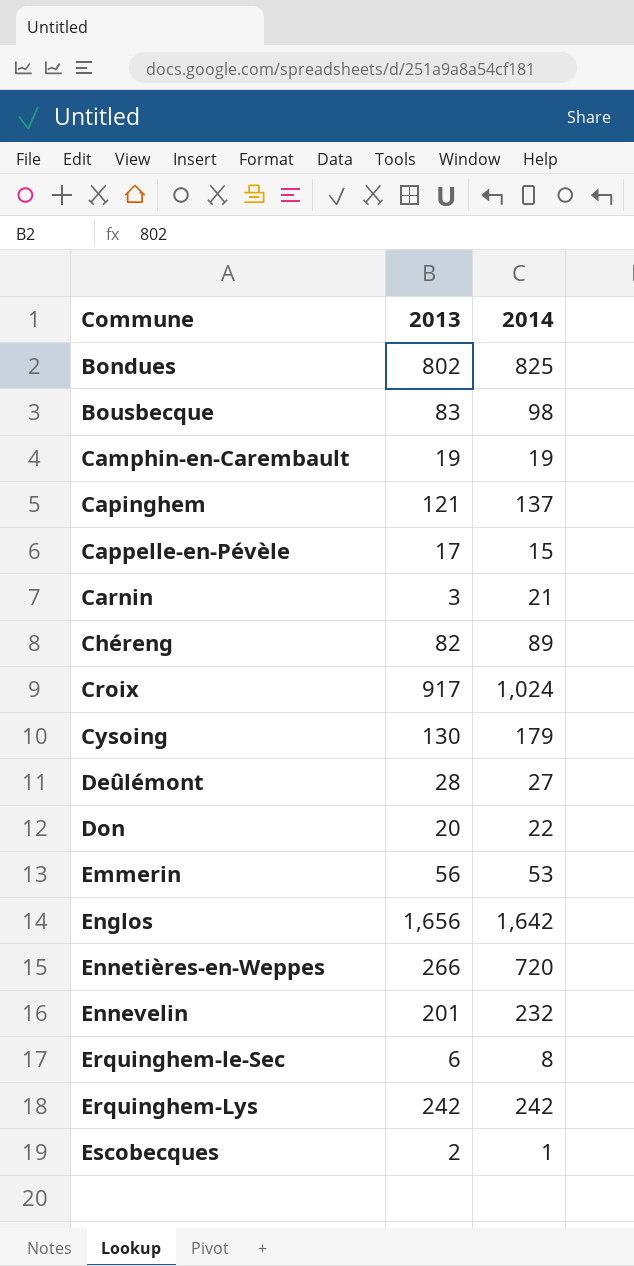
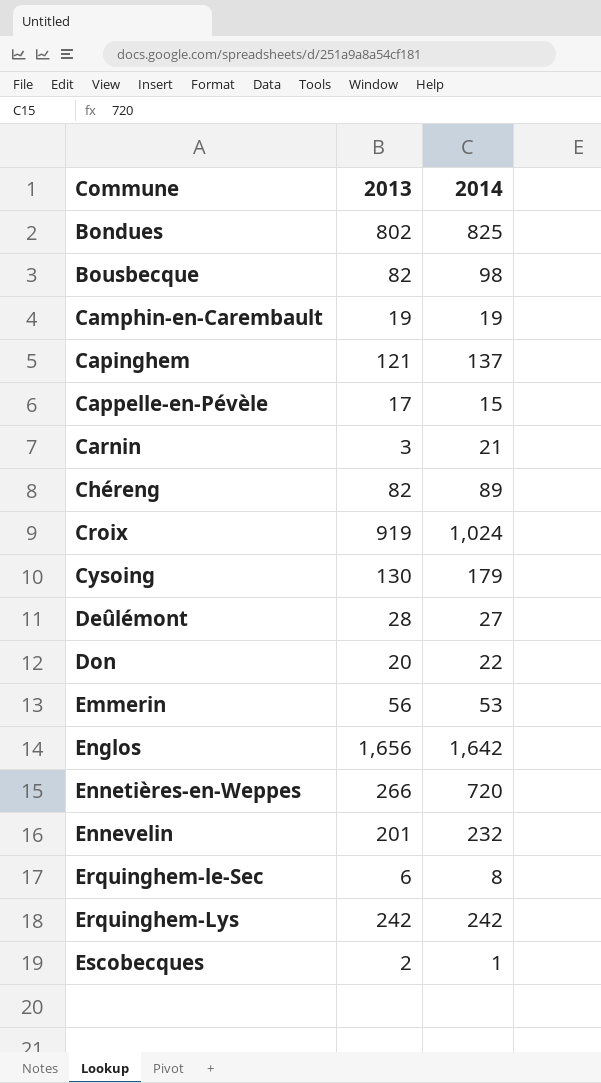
Bousbecque | 2013: 83 -> 82
Croix | 2013: 917 -> 919

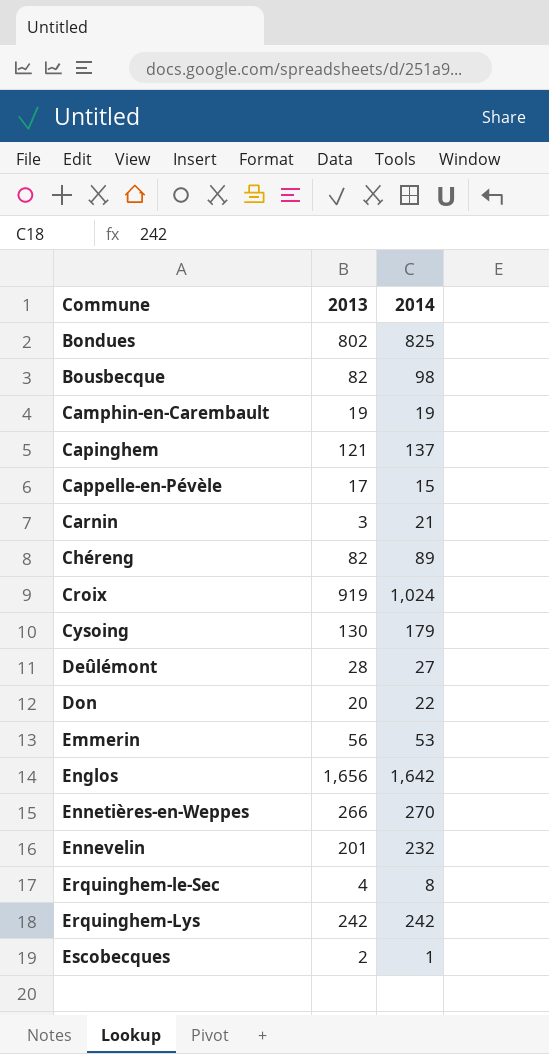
Ennetières-en-Weppes | 2014: 720 -> 270
Erquinghem-le-Sec | 2013: 6 -> 4

